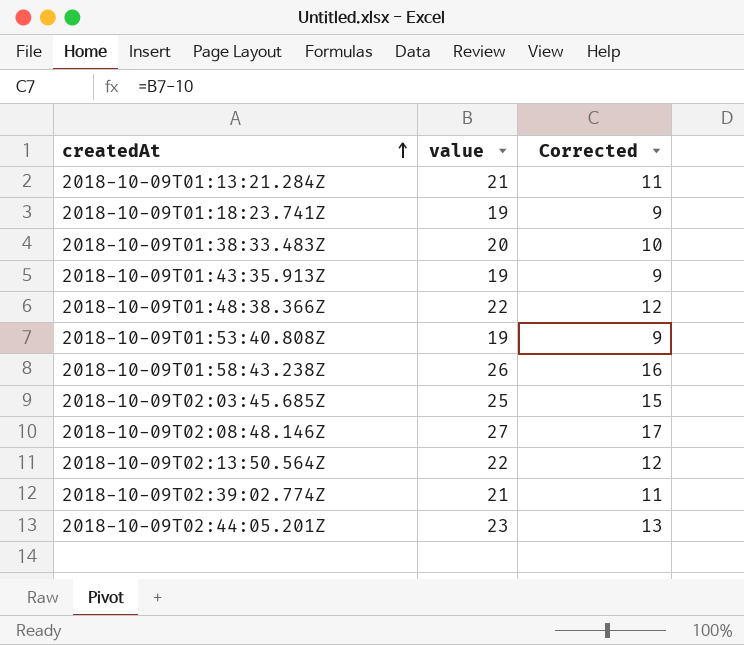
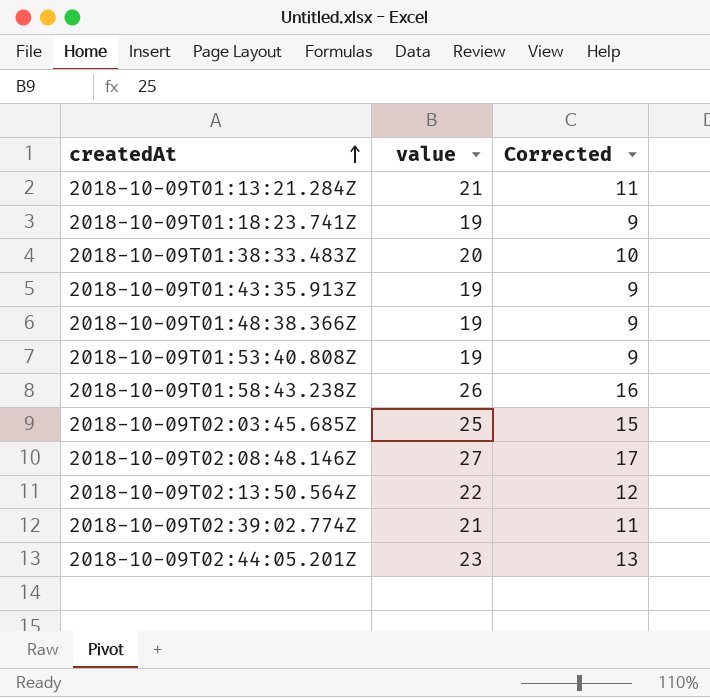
2018-10-09T01:48:38.366Z | value: 22 -> 19
2018-10-09T01:48:38.366Z | Corrected: 12 -> 9

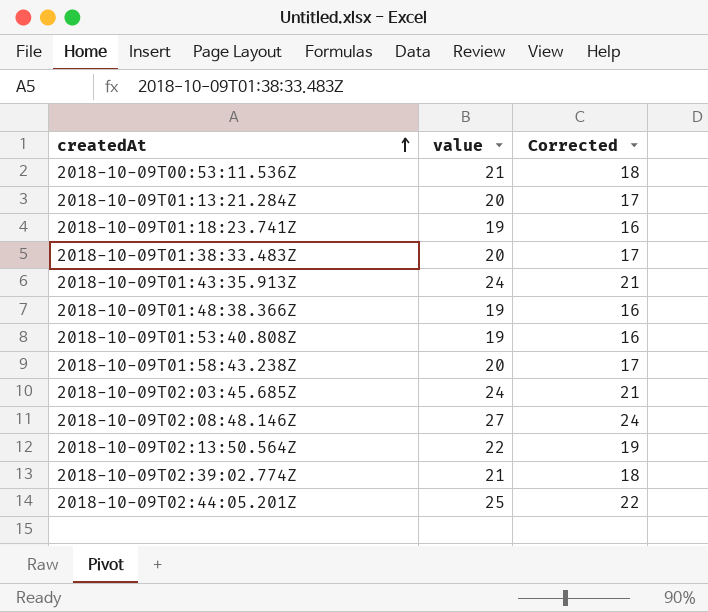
column Corrected | formula: [value] - 10 -> [value] - 3
row 2018-10-09T00:53:11.536Z: none -> 21 | 18
2018-10-09T01:13:21.284Z | value: 21 -> 20
2018-10-09T01:43:35.913Z | value: 19 -> 24
2018-10-09T01:58:43.238Z | value: 26 -> 20
2018-10-09T02:03:45.685Z | value: 25 -> 24
2018-10-09T02:44:05.201Z | value: 23 -> 25

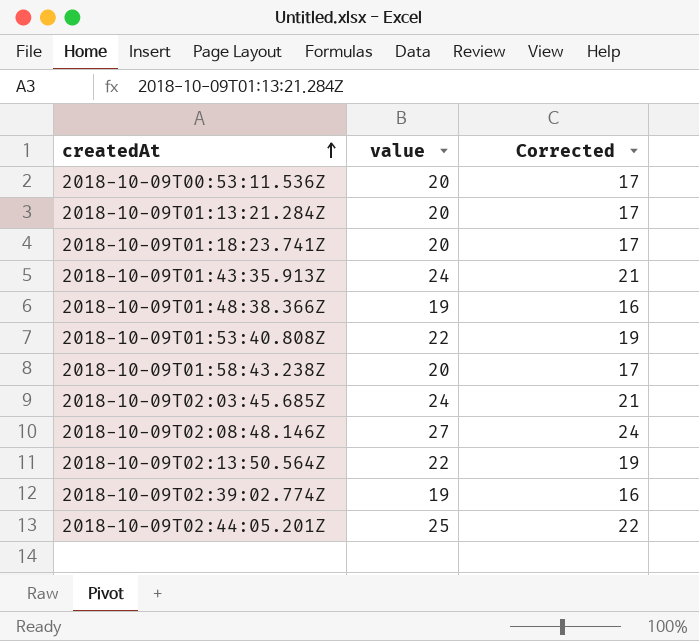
row 2018-10-09T01:38:33.483Z: 20 | 17 -> none
2018-10-09T00:53:11.536Z | value: 21 -> 20
2018-10-09T00:53:11.536Z | Corrected: 18 -> 17
2018-10-09T01:18:23.741Z | value: 19 -> 20
2018-10-09T01:18:23.741Z | Corrected: 16 -> 17
2018-10-09T01:53:40.808Z | value: 19 -> 22
2018-10-09T01:53:40.808Z | Corrected: 16 -> 19
2018-10-09T02:39:02.774Z | value: 21 -> 19
2018-10-09T02:39:02.774Z | Corrected: 18 -> 16

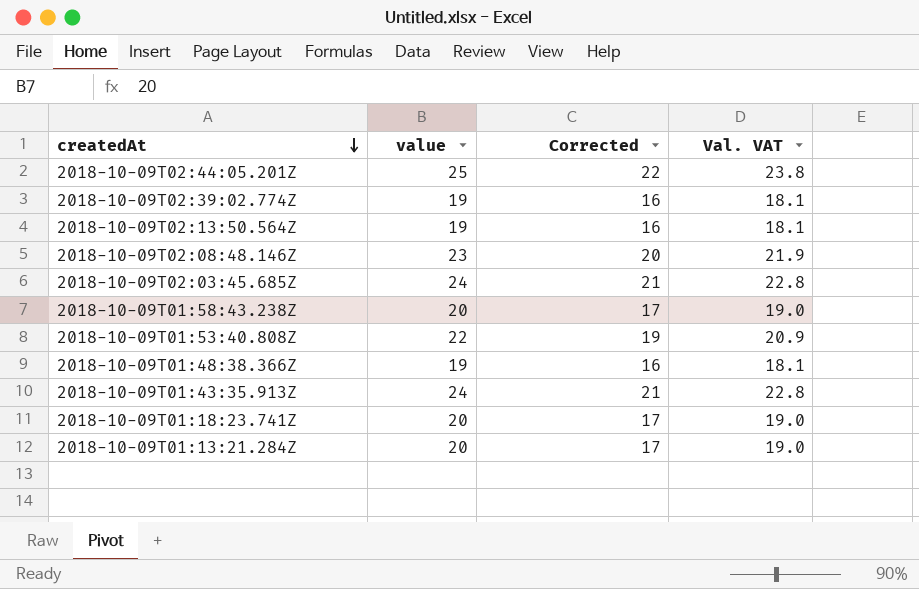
row order: createdAt ascending -> createdAt descending
column Val. VAT | formula: none -> [value] * 0.95
row 2018-10-09T00:53:11.536Z: 20 | 17 -> none
2018-10-09T02:13:50.564Z | value: 22 -> 19
2018-10-09T02:13:50.564Z | Corrected: 19 -> 16
2018-10-09T02:08:48.146Z | value: 27 -> 23
2018-10-09T02:08:48.146Z | Corrected: 24 -> 20

